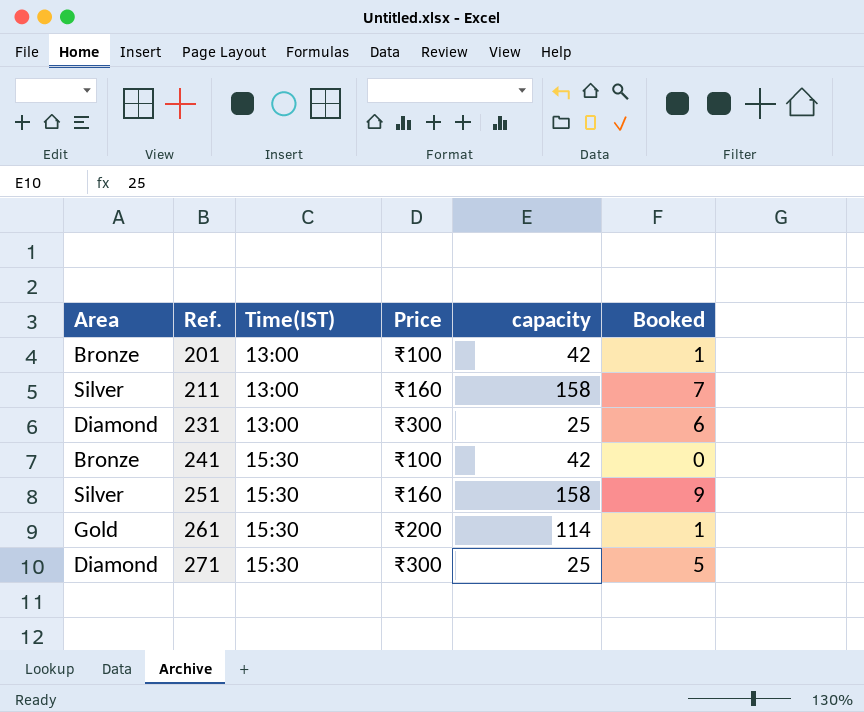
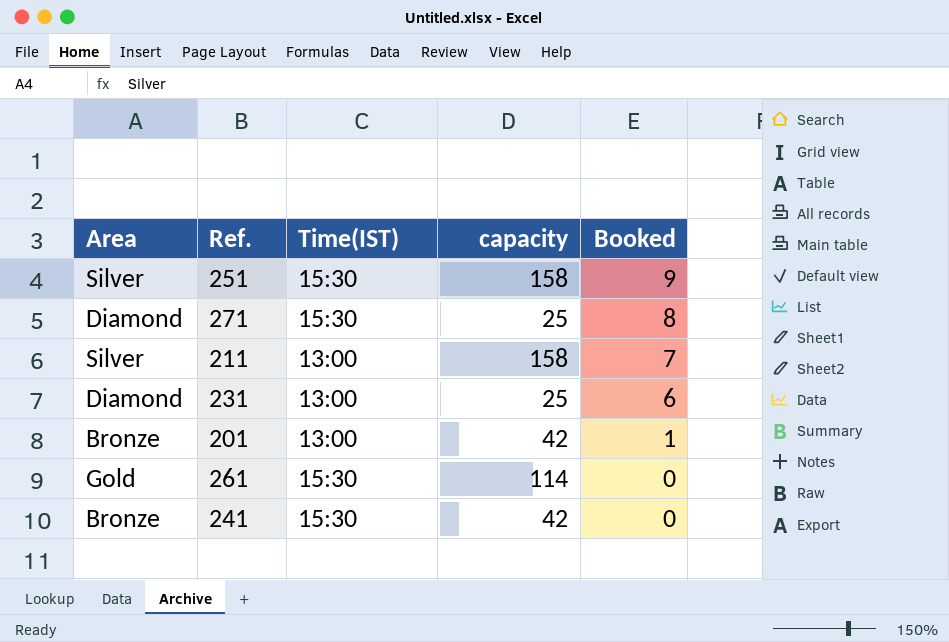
row order: Ref. ascending -> Booked descending
column Price | position: 4 -> none
271 | Booked: 5 -> 8
261 | Booked: 1 -> 0

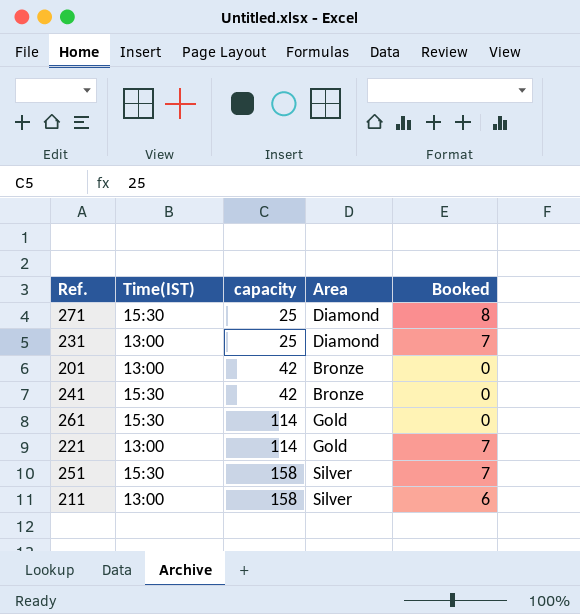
row order: Booked descending -> capacity ascending
column Area | position: 1 -> 4
231 | Booked: 6 -> 7
201 | Booked: 1 -> 0
row 221: none -> 13:00 | 114 | Gold | 7
251 | Booked: 9 -> 7
211 | Booked: 7 -> 6

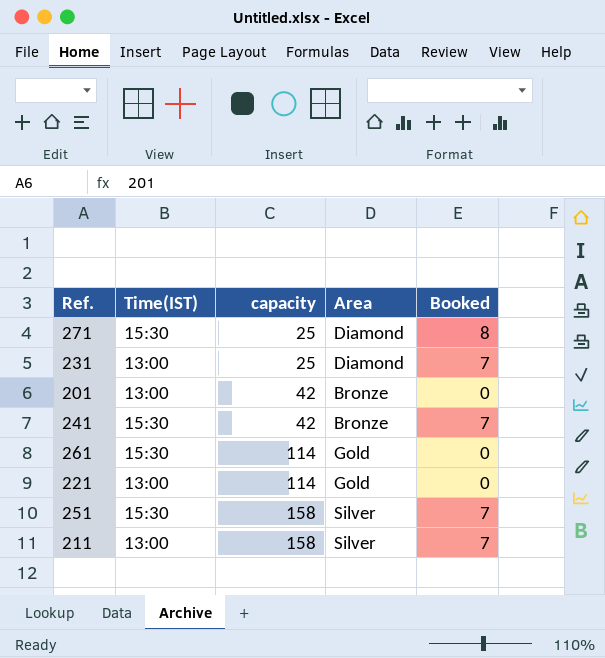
241 | Booked: 0 -> 7
221 | Booked: 7 -> 0
211 | Booked: 6 -> 7

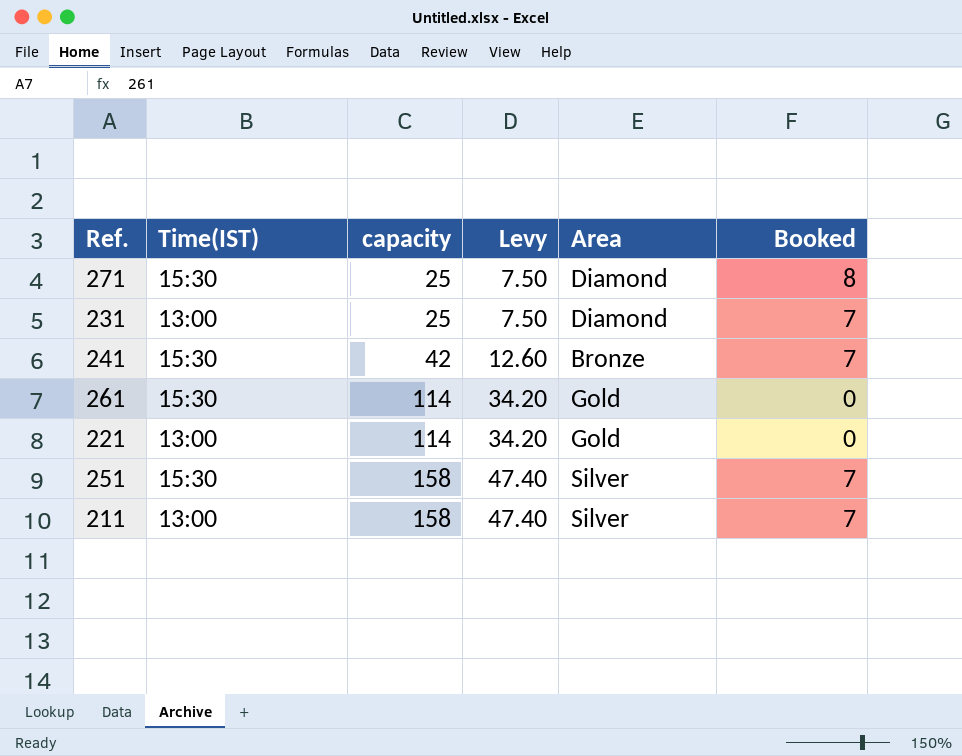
column Levy | formula: none -> [capacity] * 0.3
row 201: 13:00 | 42 | Bronze | 0 -> none

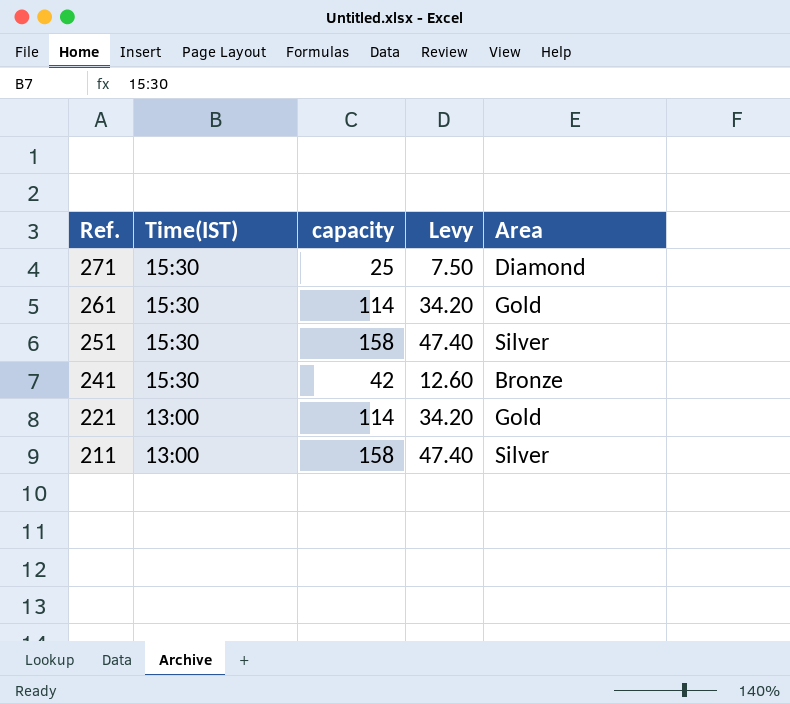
row order: capacity ascending -> Ref. descending
column Booked | position: 6 -> none
row 231: 13:00 | 25 | 7.50 | Diamond | 7 -> none

